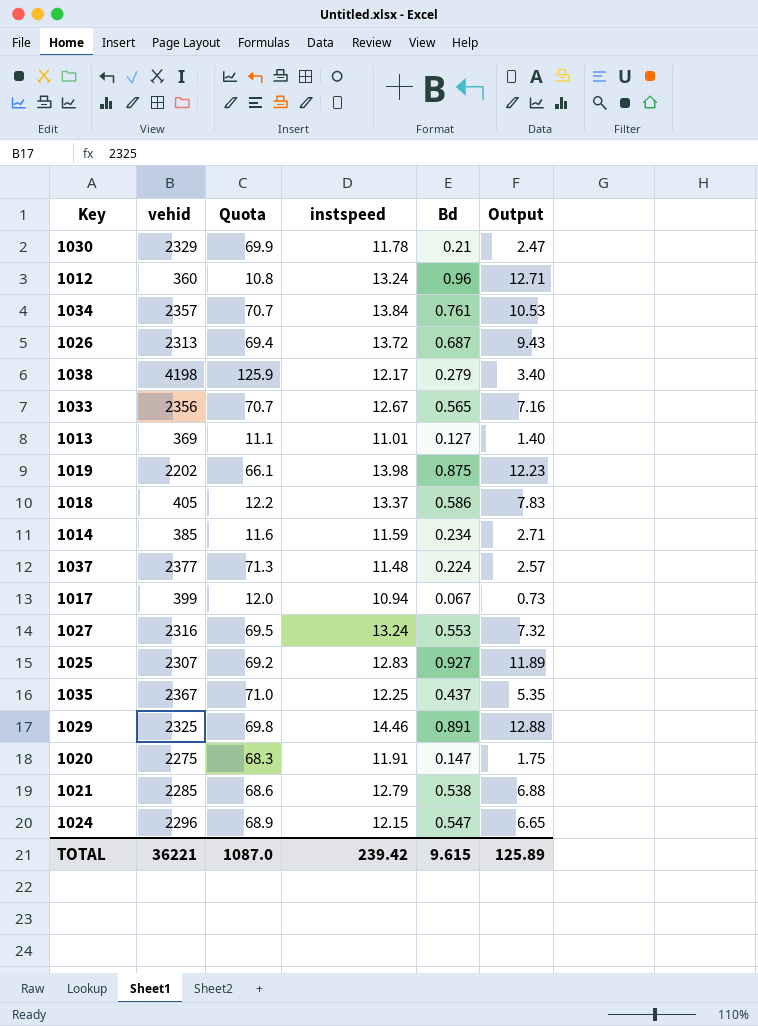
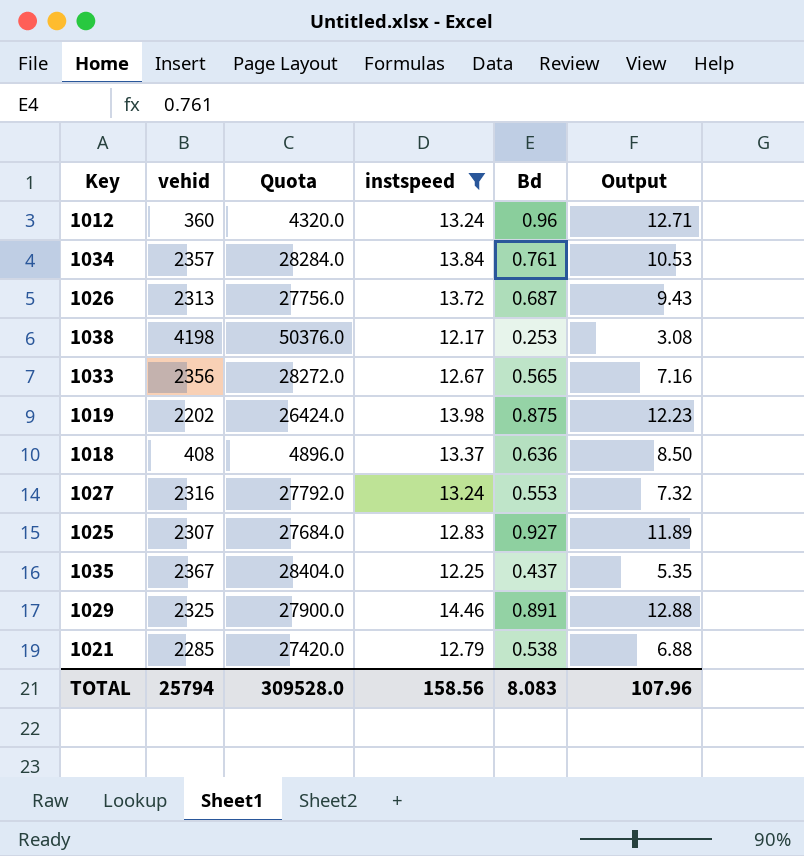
filter: none -> instspeed >= 12.17
column Quota | formula: [vehid] * 0.03 -> [vehid] * 12
1038 | Bd: 0.279 -> 0.253
1038 | Output: 3.40 -> 3.08
1018 | vehid: 405 -> 408
1018 | Bd: 0.586 -> 0.636
1018 | Output: 7.83 -> 8.50
TOTAL | vehid: 36221 -> 25794
TOTAL | Quota: 1087.0 -> 309528.0
TOTAL | instspeed: 239.42 -> 158.56
TOTAL | Bd: 9.615 -> 8.083
TOTAL | Output: 125.89 -> 107.96

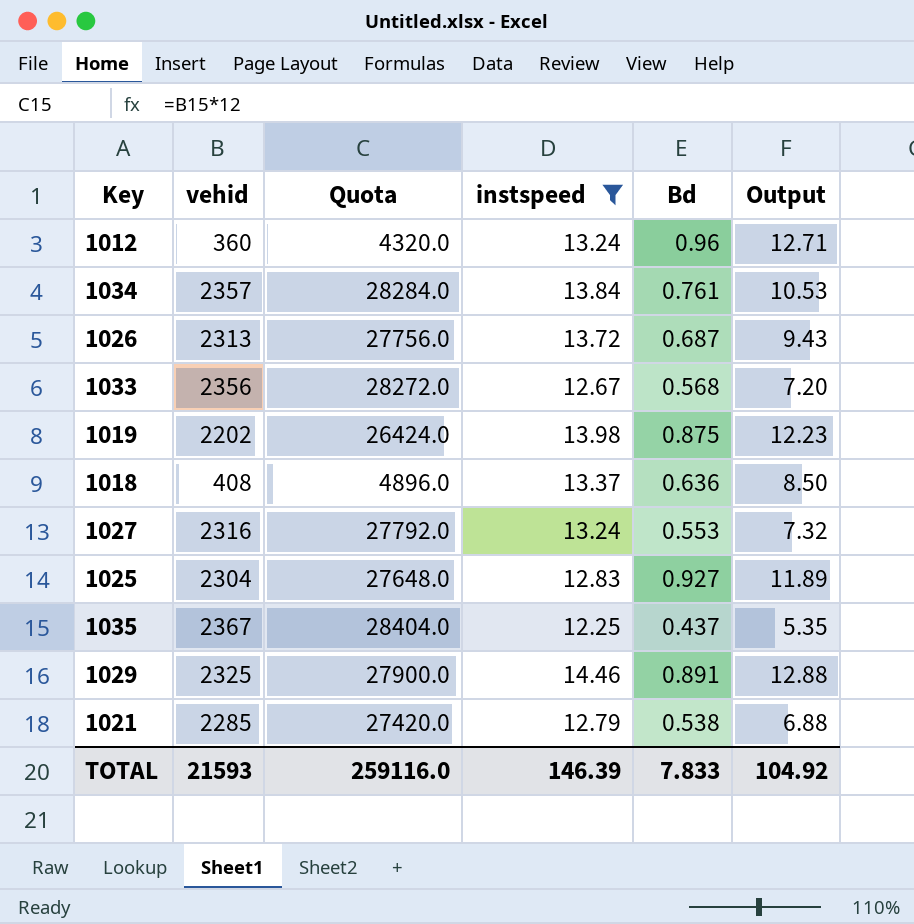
row 1038: 4198 | 50376.0 | 12.17 | 0.253 | 3.08 -> none
1033 | Bd: 0.565 -> 0.568
1033 | Output: 7.16 -> 7.20
1025 | vehid: 2307 -> 2304
1025 | Quota: 27684.0 -> 27648.0
TOTAL | vehid: 25794 -> 21593
TOTAL | Quota: 309528.0 -> 259116.0
TOTAL | instspeed: 158.56 -> 146.39
TOTAL | Bd: 8.083 -> 7.833
TOTAL | Output: 107.96 -> 104.92

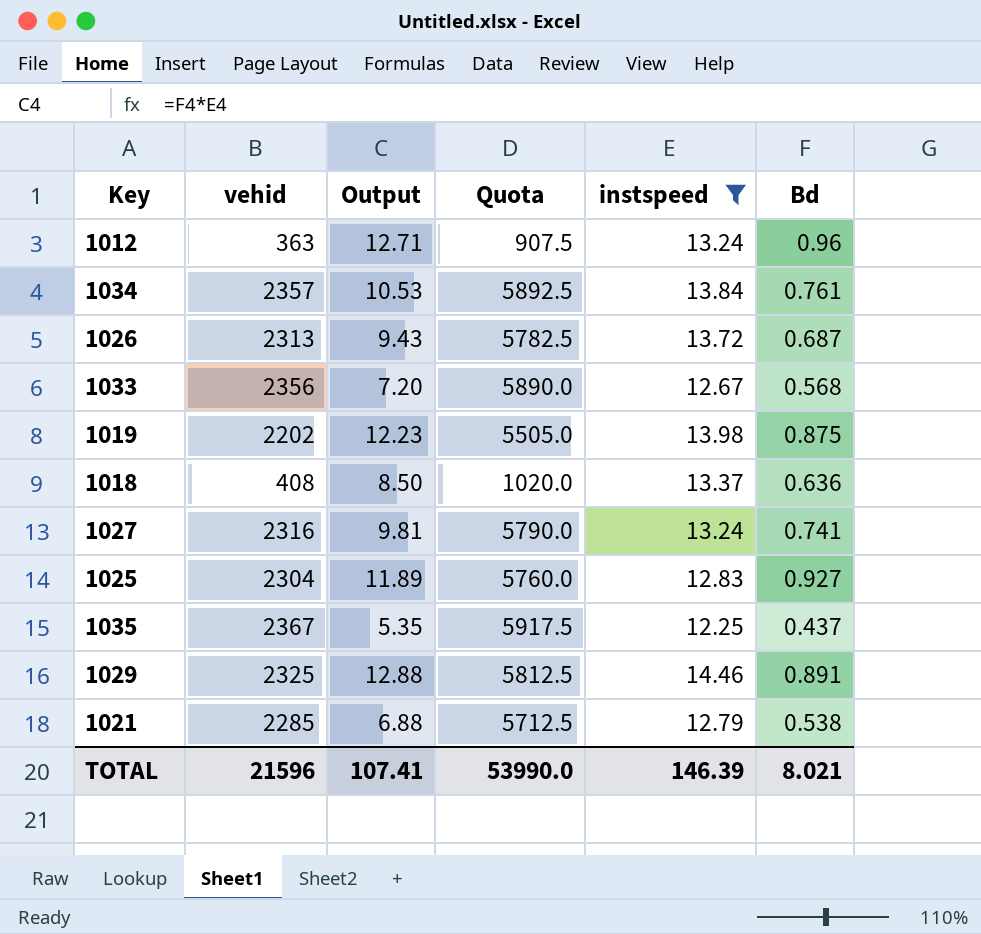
column Output | position: 6 -> 3
column Quota | formula: [vehid] * 12 -> [vehid] * 2.5
1012 | vehid: 360 -> 363
1027 | Output: 7.32 -> 9.81
1027 | Bd: 0.553 -> 0.741
TOTAL | vehid: 21593 -> 21596
TOTAL | Output: 104.92 -> 107.41
TOTAL | Quota: 259116.0 -> 53990.0
TOTAL | Bd: 7.833 -> 8.021

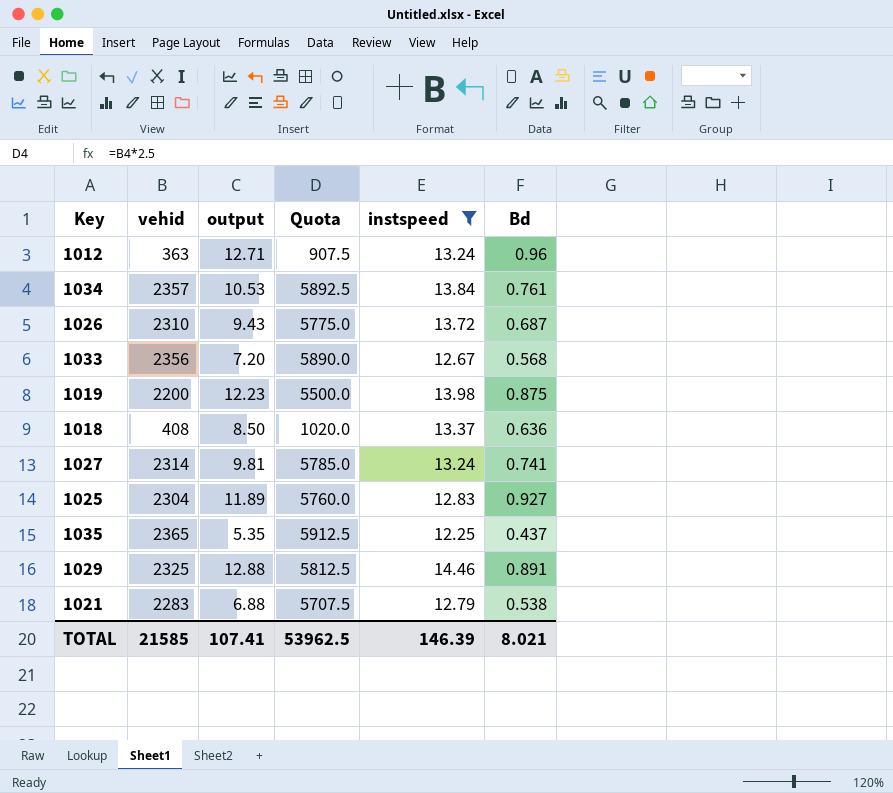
column name: Output -> output
1026 | vehid: 2313 -> 2310
1026 | Quota: 5782.5 -> 5775.0
1019 | vehid: 2202 -> 2200
1019 | Quota: 5505.0 -> 5500.0
1027 | vehid: 2316 -> 2314
1027 | Quota: 5790.0 -> 5785.0
1035 | vehid: 2367 -> 2365
1035 | Quota: 5917.5 -> 5912.5
1021 | vehid: 2285 -> 2283
1021 | Quota: 5712.5 -> 5707.5
TOTAL | vehid: 21596 -> 21585
TOTAL | Quota: 53990.0 -> 53962.5

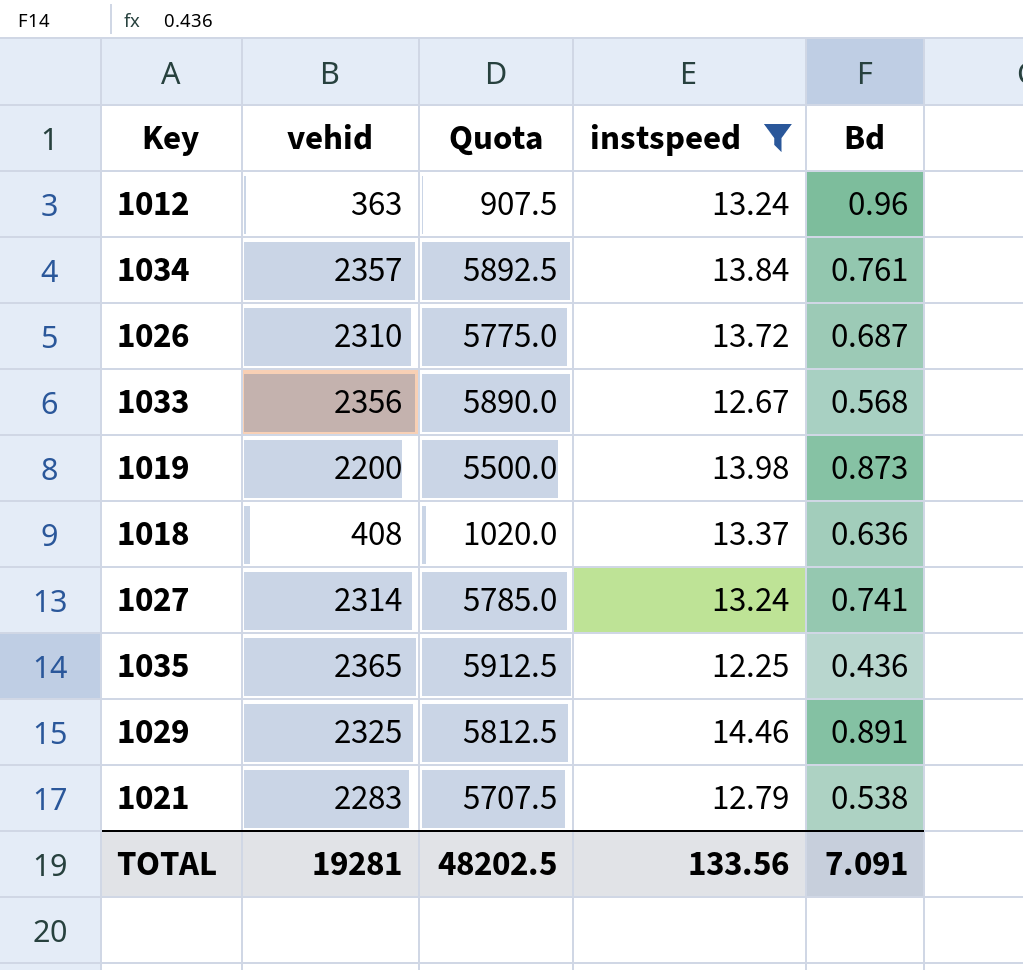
column output | formula: [instspeed] * [Bd] -> none
row 1025: 2304 | 11.89 | 5760.0 | 12.83 | 0.927 -> none
1019 | Bd: 0.875 -> 0.873
1035 | Bd: 0.437 -> 0.436
TOTAL | vehid: 21585 -> 19281
TOTAL | Quota: 53962.5 -> 48202.5
TOTAL | instspeed: 146.39 -> 133.56
TOTAL | Bd: 8.021 -> 7.091

